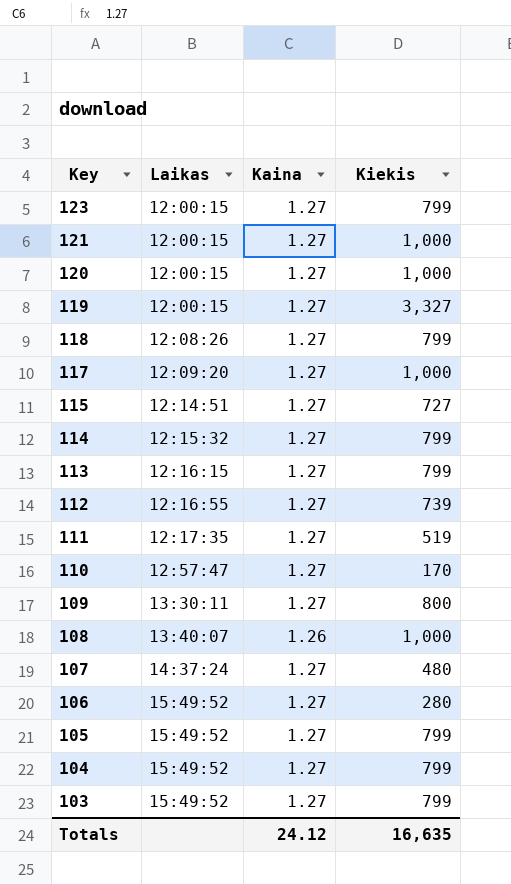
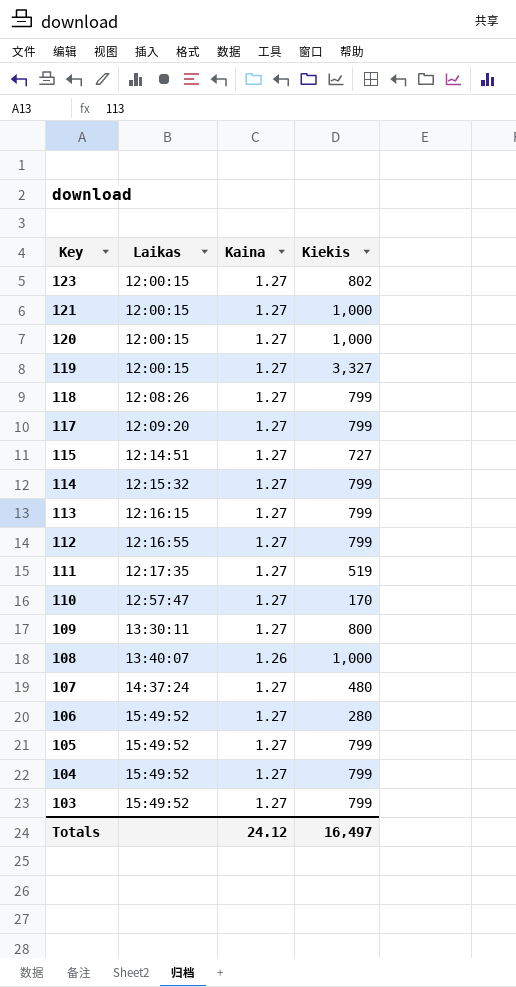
123 | Kiekis: 799 -> 802
117 | Kiekis: 1,000 -> 799
112 | Kiekis: 739 -> 799
Totals | Kiekis: 16,635 -> 16,497

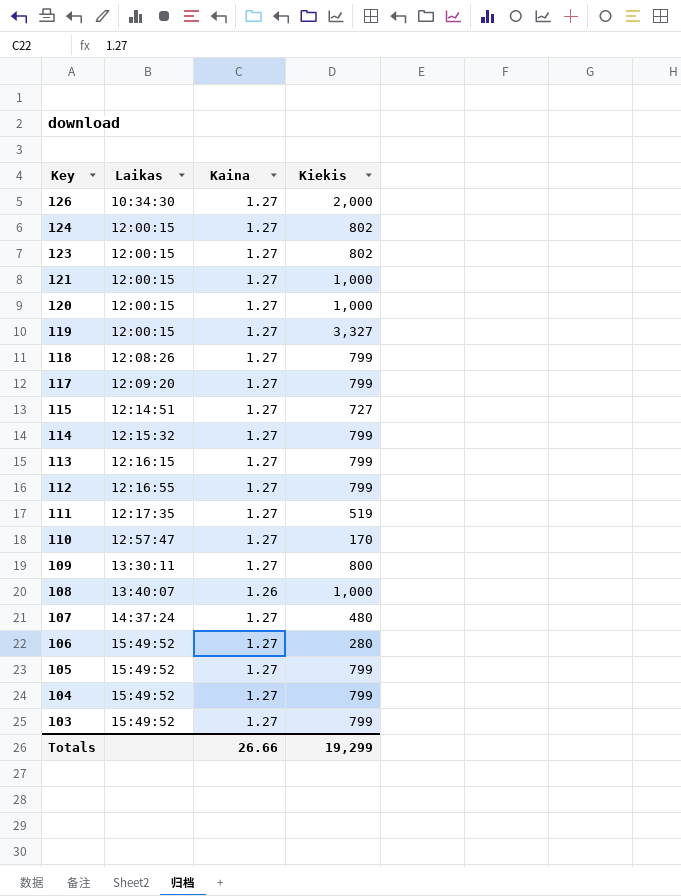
row 126: none -> 10:34:30 | 1.27 | 2,000
row 124: none -> 12:00:15 | 1.27 | 802
Totals | Kaina: 24.12 -> 26.66
Totals | Kiekis: 16,497 -> 19,299

